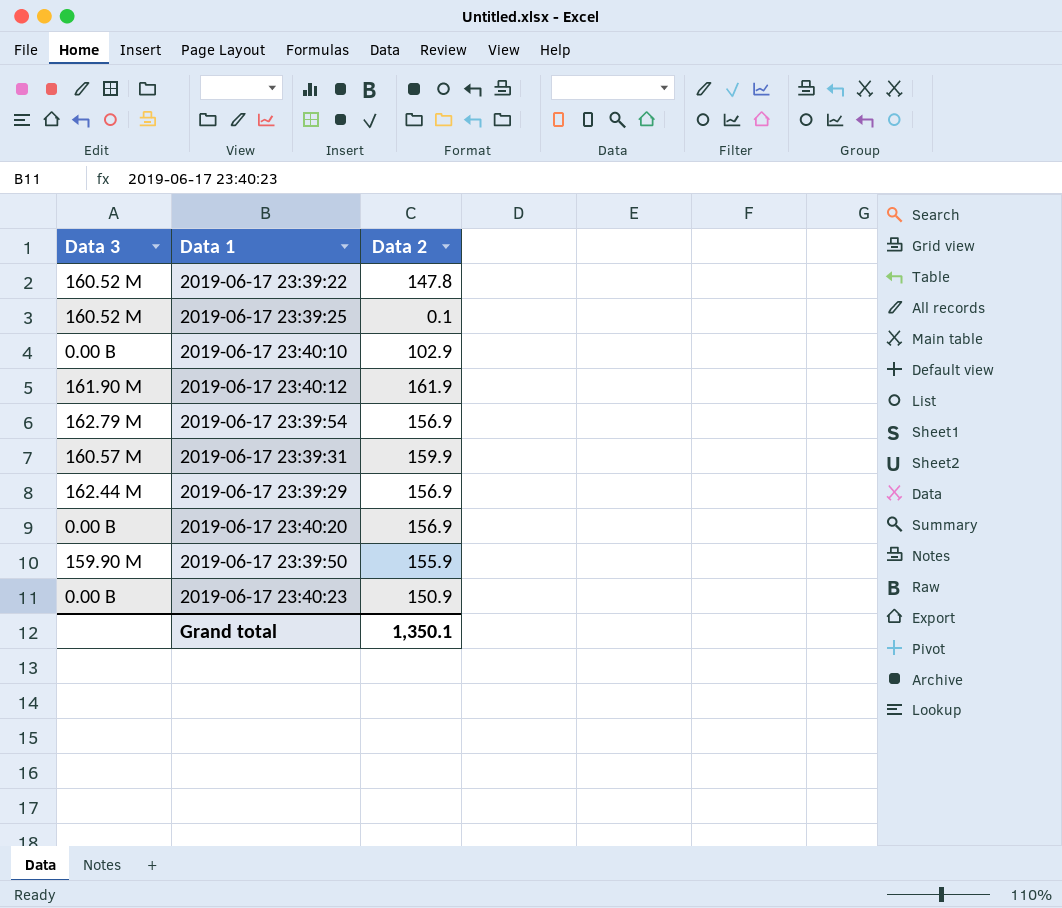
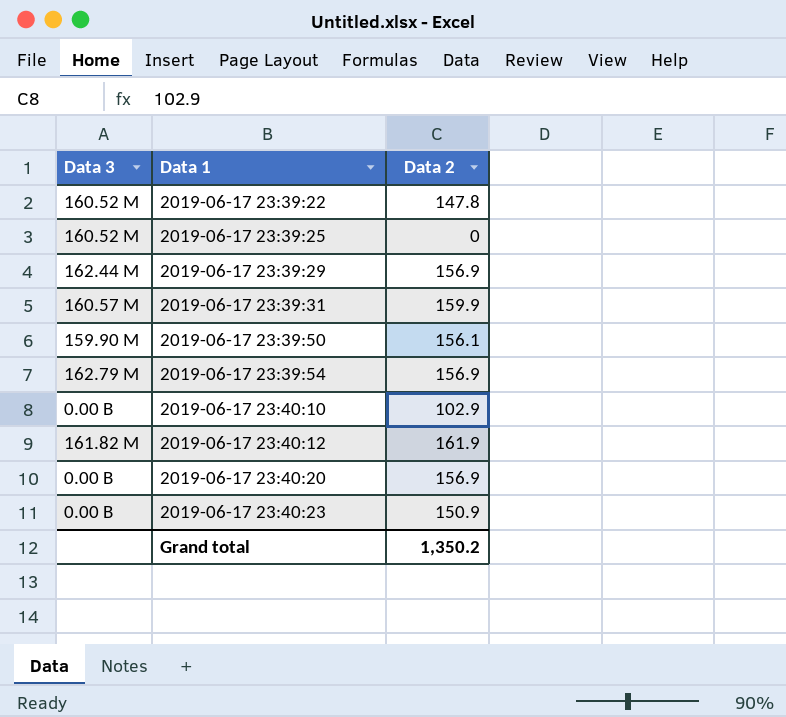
row order: none -> Data 1 ascending
2019-06-17 23:39:25 | Data 2: 0.1 -> 0
2019-06-17 23:39:50 | Data 2: 155.9 -> 156.1
2019-06-17 23:40:12 | Data 3: 161.90 M -> 161.82 M
Grand total | Data 2: 1,350.1 -> 1,350.2

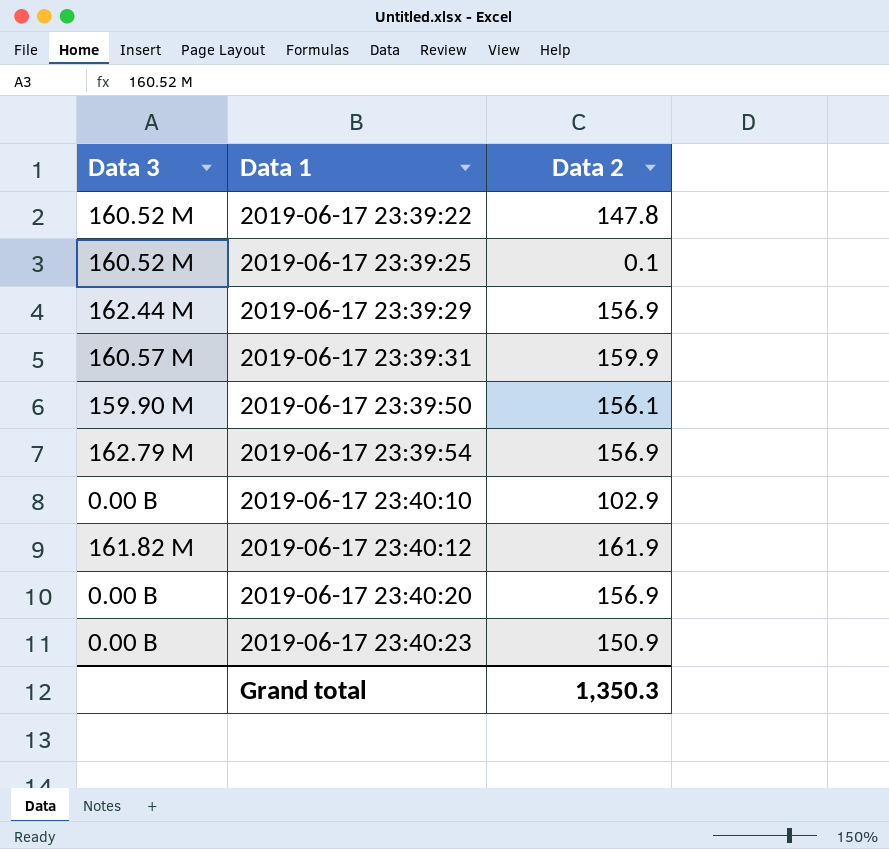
2019-06-17 23:39:25 | Data 2: 0 -> 0.1
Grand total | Data 2: 1,350.2 -> 1,350.3

